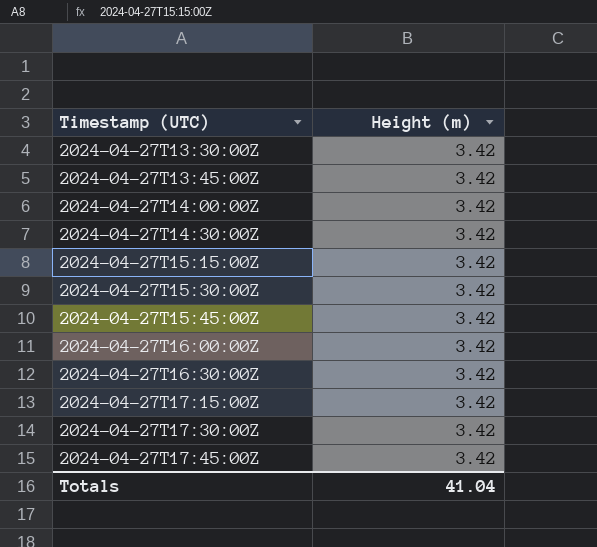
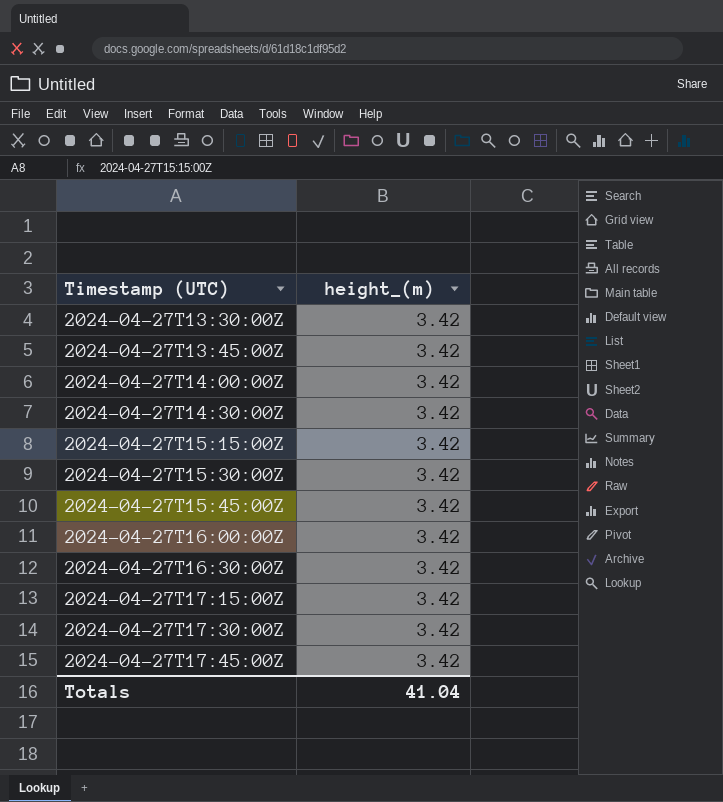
column name: Height (m) -> height_(m)

